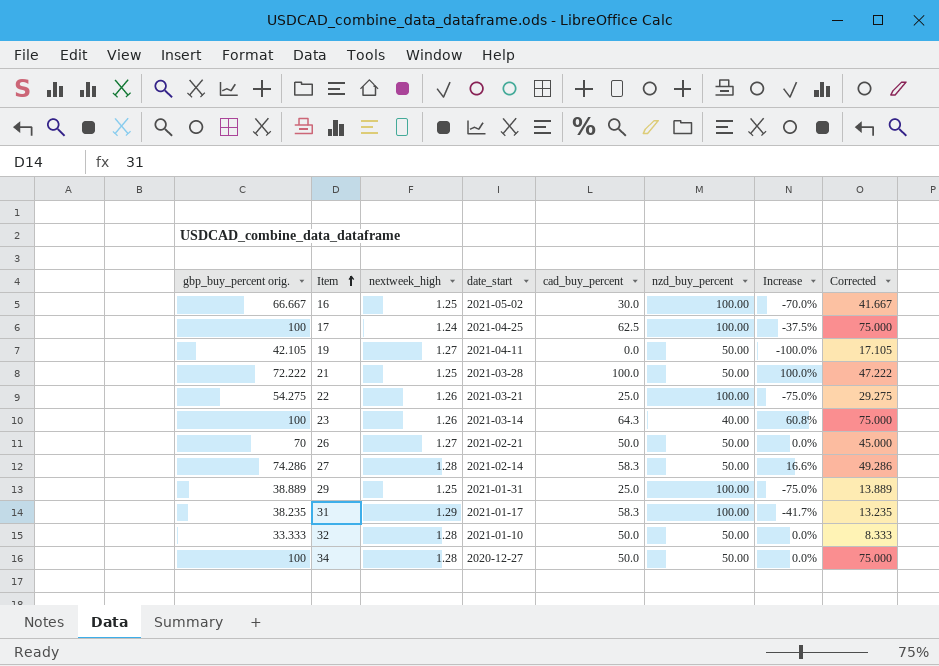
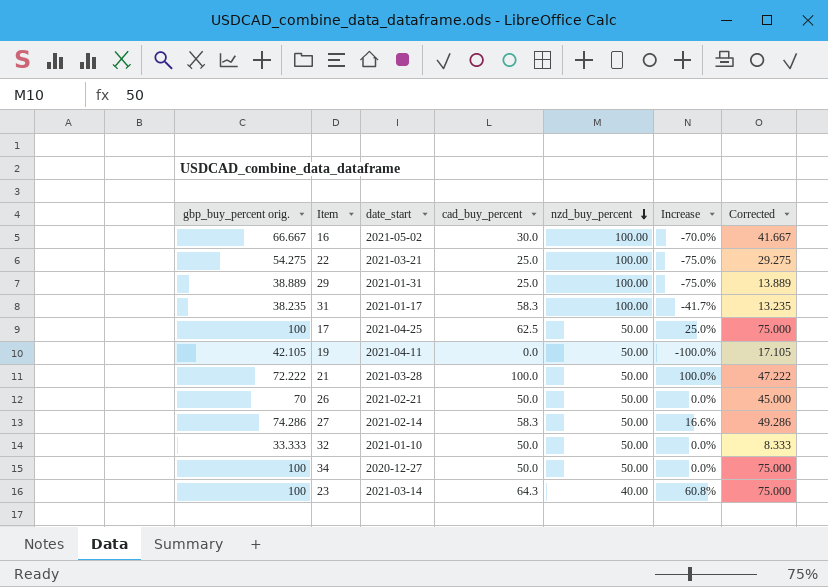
row order: Item ascending -> nzd_buy_percent descending
column nextweek_high | position: 3 -> none
17 | nzd_buy_percent: 100.00 -> 50.00
17 | Increase: -37.5% -> 25.0%

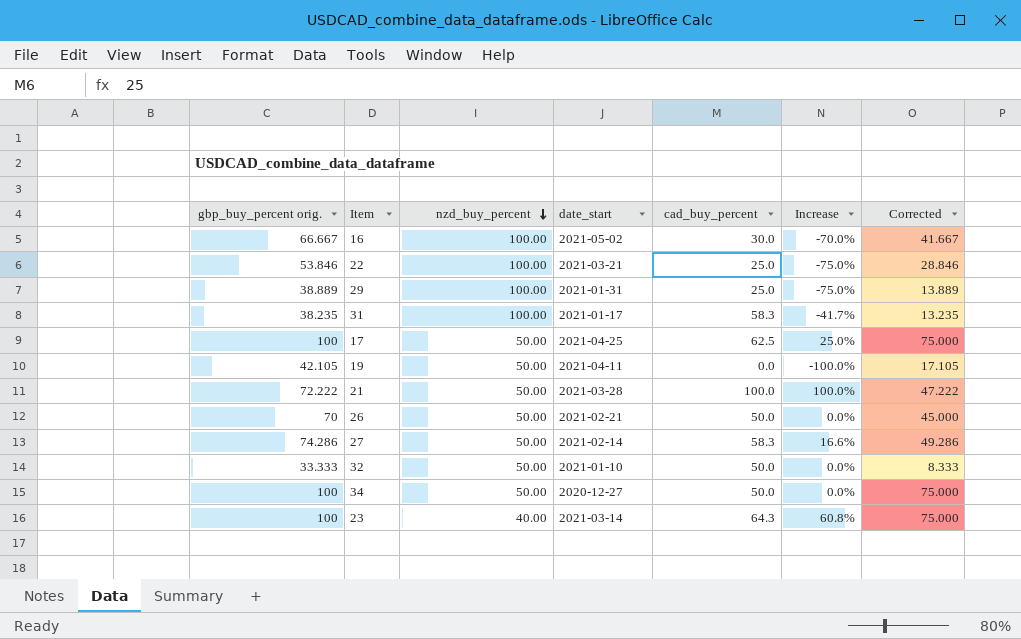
column nzd_buy_percent | position: 5 -> 3
22 | gbp_buy_percent orig.: 54.275 -> 53.846
22 | Corrected: 29.275 -> 28.846

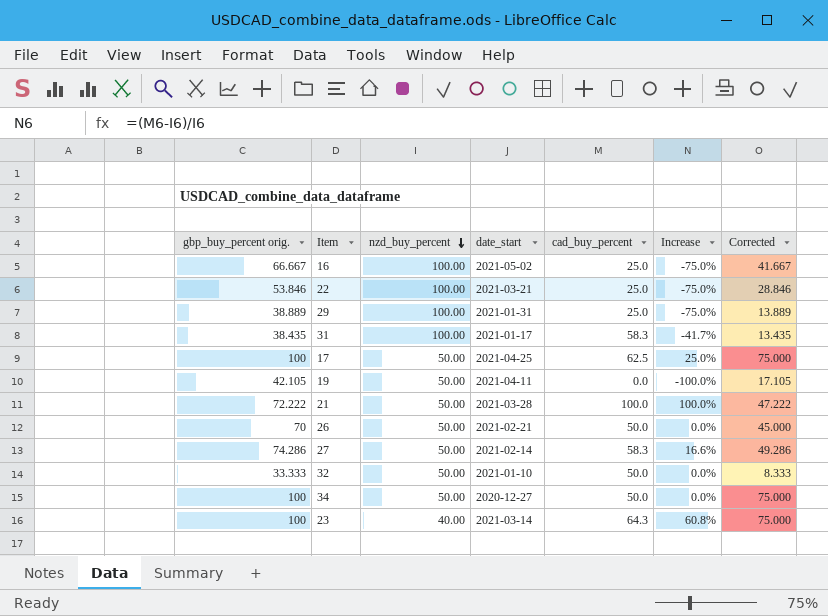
16 | cad_buy_percent: 30.0 -> 25.0
16 | Increase: -70.0% -> -75.0%
31 | gbp_buy_percent orig.: 38.235 -> 38.435
31 | Corrected: 13.235 -> 13.435

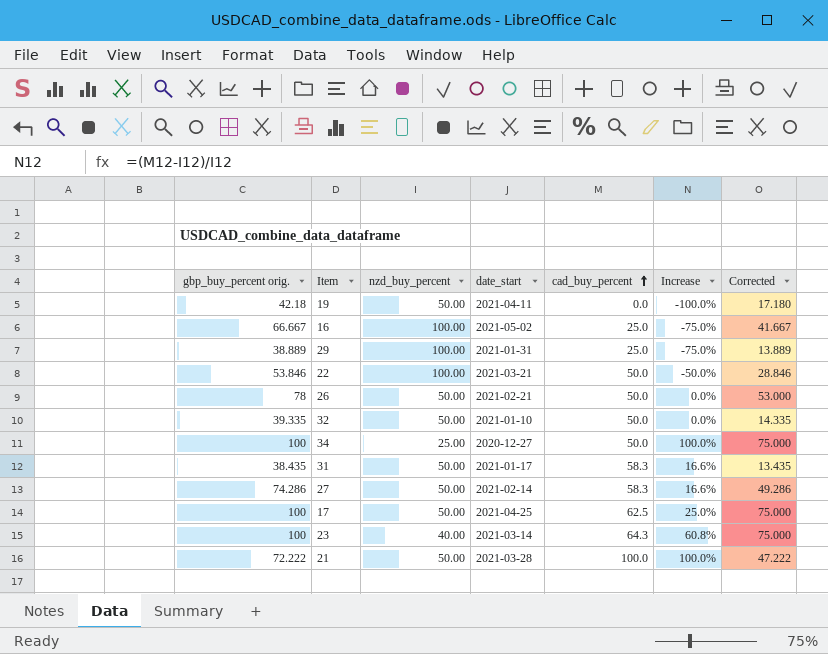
row order: nzd_buy_percent descending -> cad_buy_percent ascending
19 | gbp_buy_percent orig.: 42.105 -> 42.18
19 | Corrected: 17.105 -> 17.180
22 | cad_buy_percent: 25.0 -> 50.0
22 | Increase: -75.0% -> -50.0%
26 | gbp_buy_percent orig.: 70 -> 78
26 | Corrected: 45.000 -> 53.000
32 | gbp_buy_percent orig.: 33.333 -> 39.335
32 | Corrected: 8.333 -> 14.335
34 | nzd_buy_percent: 50.00 -> 25.00
34 | Increase: 0.0% -> 100.0%
31 | nzd_buy_percent: 100.00 -> 50.00
31 | Increase: -41.7% -> 16.6%

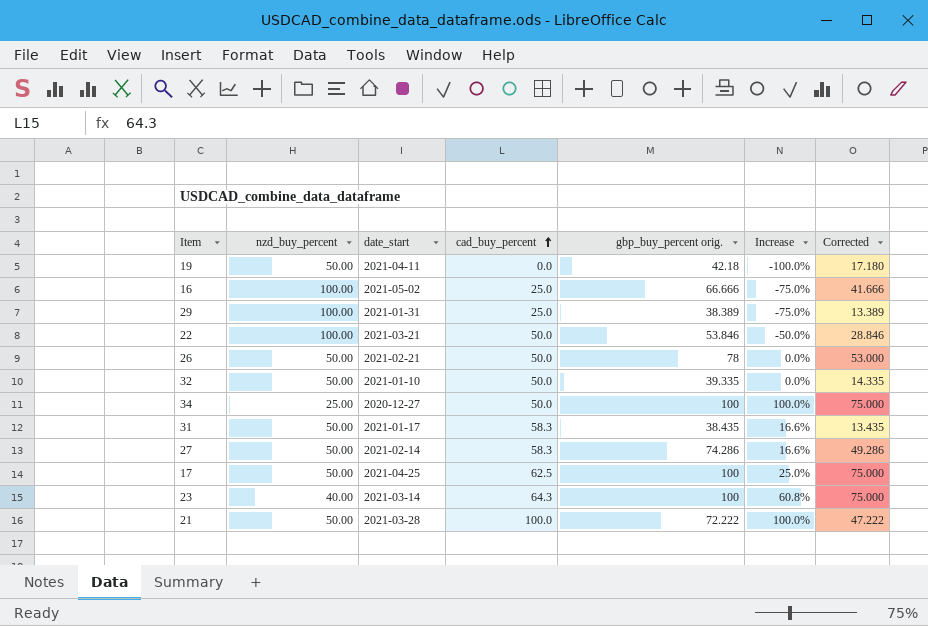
column gbp_buy_percent orig. | position: 1 -> 5
16 | gbp_buy_percent orig.: 66.667 -> 66.666
16 | Corrected: 41.667 -> 41.666
29 | gbp_buy_percent orig.: 38.889 -> 38.389
29 | Corrected: 13.889 -> 13.389

